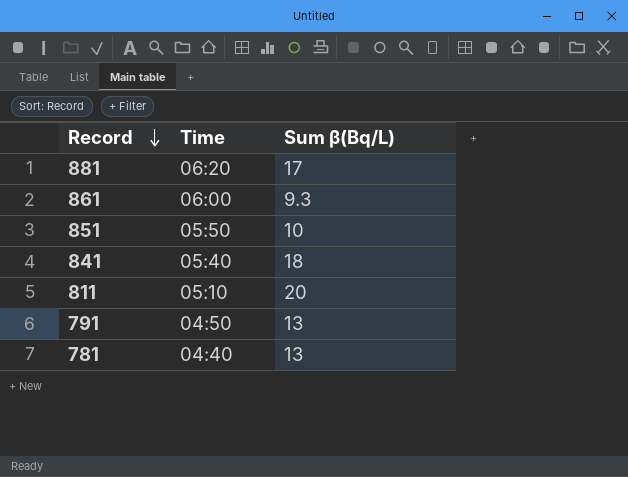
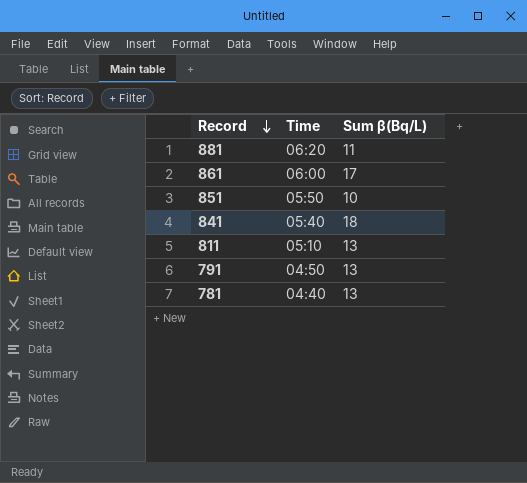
881 | Sum β(Bq/L): 17 -> 11
861 | Sum β(Bq/L): 9.3 -> 17
811 | Sum β(Bq/L): 20 -> 13

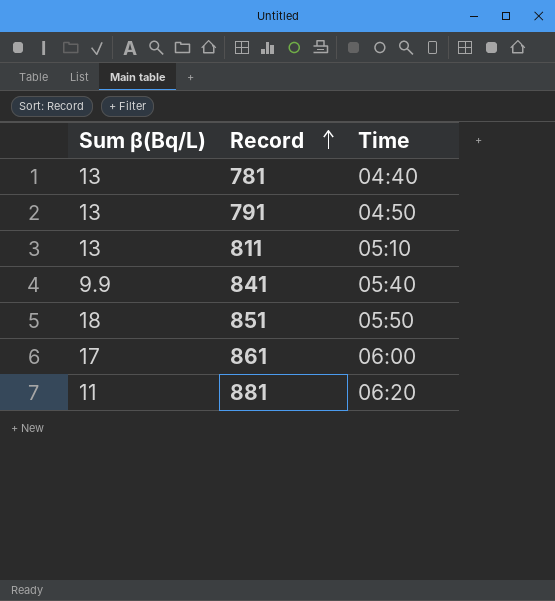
row order: Record descending -> Record ascending
column Sum β(Bq/L) | position: 3 -> 1
841 | Sum β(Bq/L): 18 -> 9.9
851 | Sum β(Bq/L): 10 -> 18

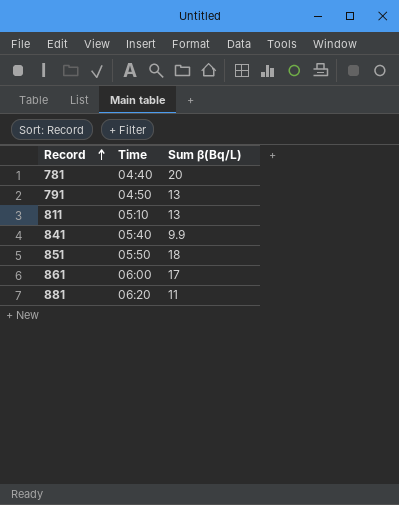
column Sum β(Bq/L) | position: 1 -> 3
781 | Sum β(Bq/L): 13 -> 20

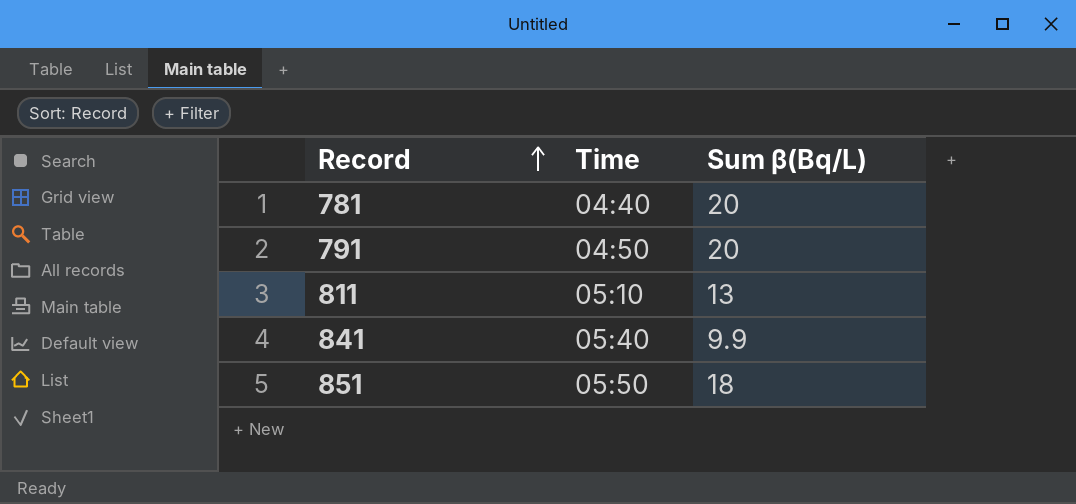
row 861: 06:00 | 17 -> none
row 881: 06:20 | 11 -> none
791 | Sum β(Bq/L): 13 -> 20

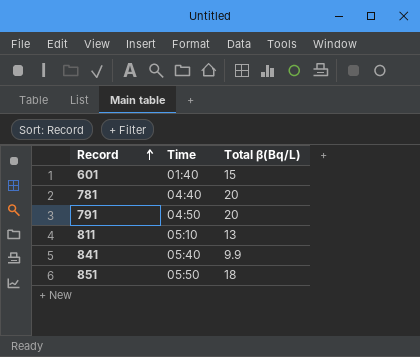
column name: Sum β(Bq/L) -> Total β(Bq/L)
row 601: none -> 01:40 | 15

